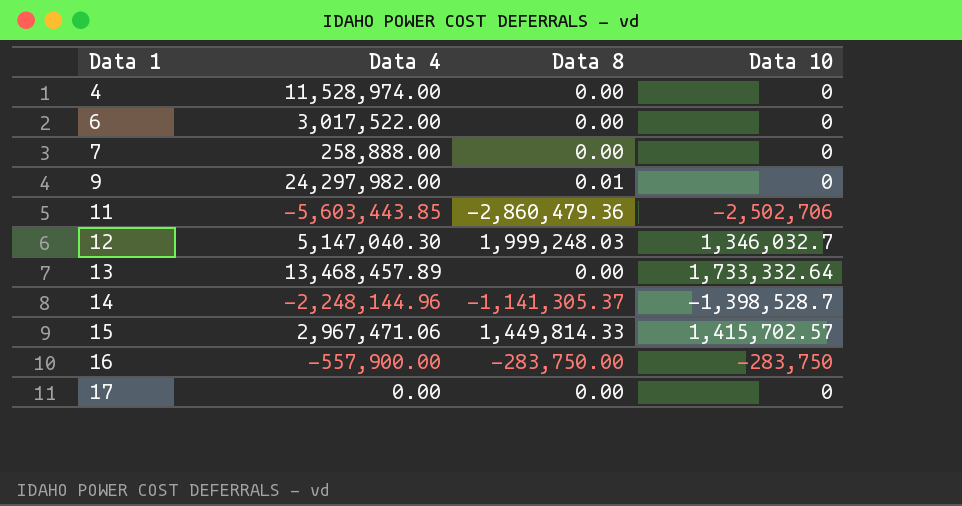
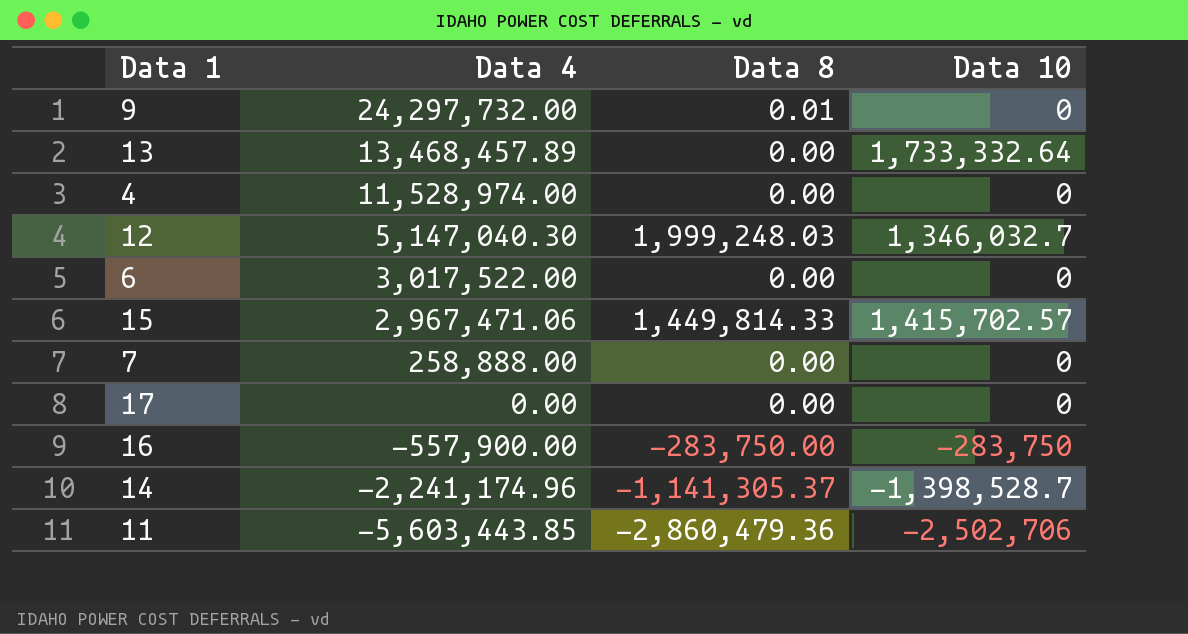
row order: Data 1 ascending -> Data 4 descending
9 | Data 4: 24,297,982.00 -> 24,297,732.00
14 | Data 4: -2,248,144.96 -> -2,241,174.96

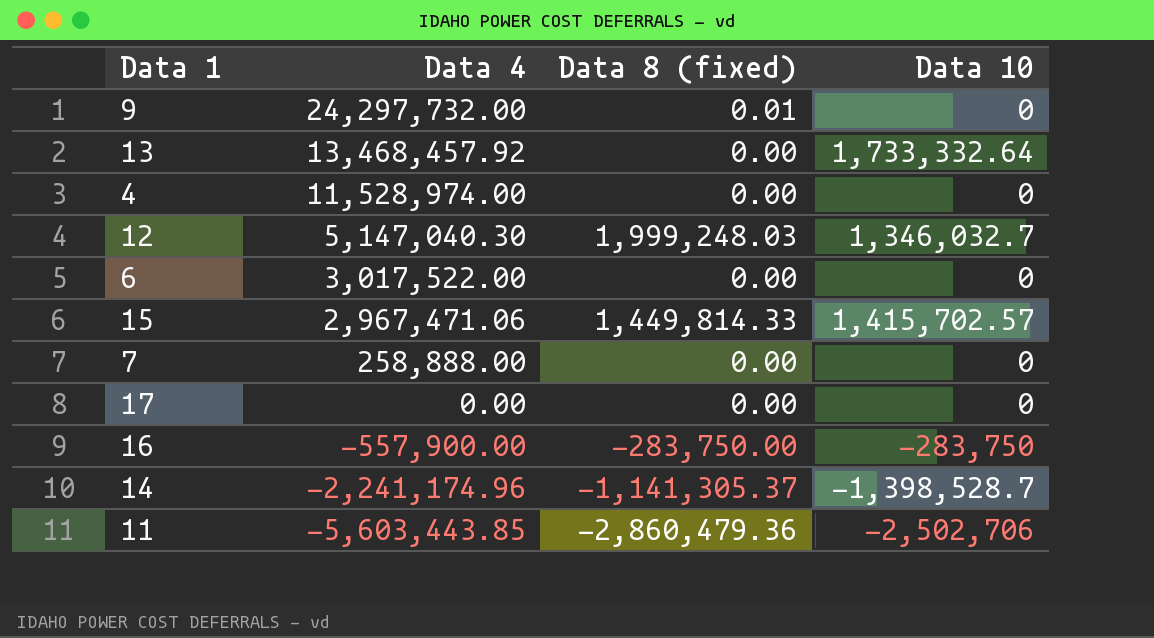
column name: Data 8 -> Data 8 (fixed)
13 | Data 4: 13,468,457.89 -> 13,468,457.92

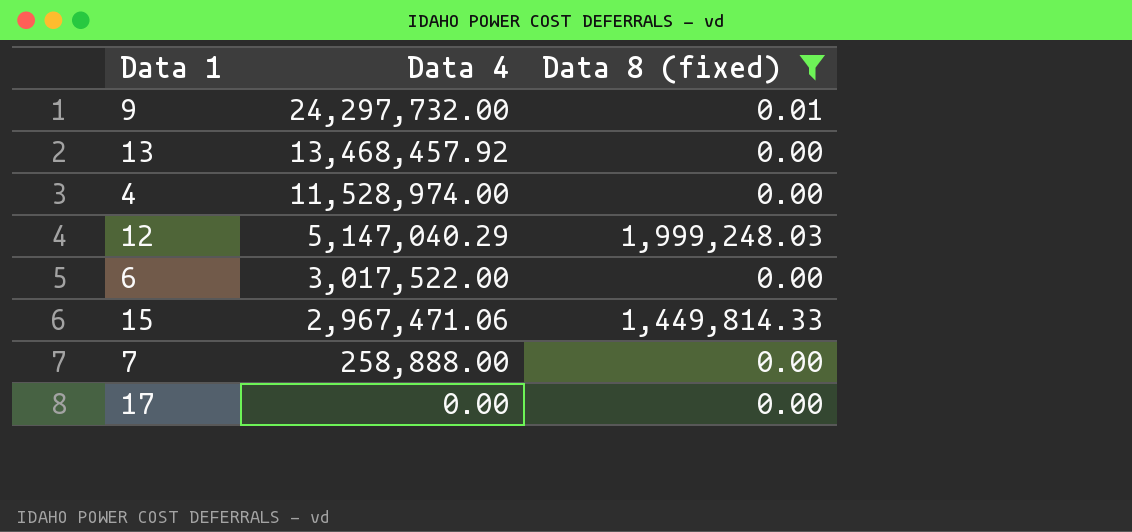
filter: none -> Data 8 (fixed) >= 0.00
column Data 10 | position: 4 -> none
12 | Data 4: 5,147,040.30 -> 5,147,040.29

